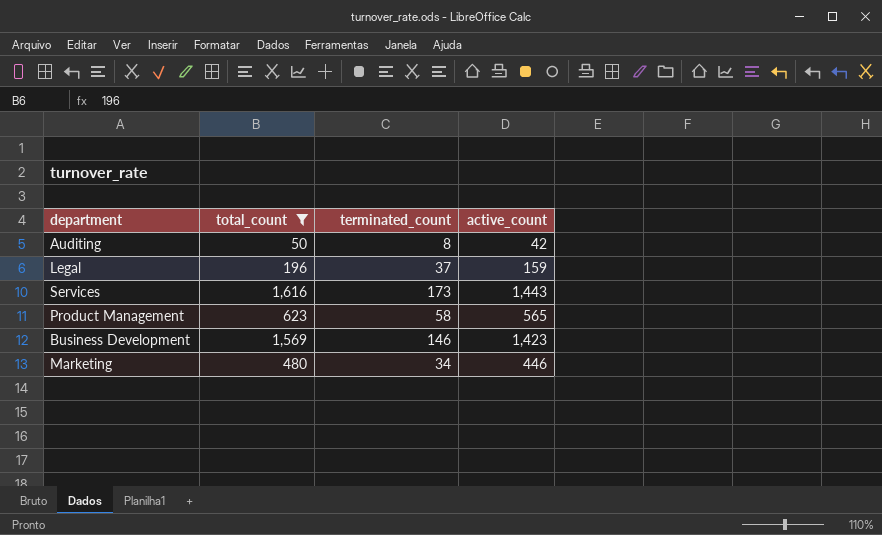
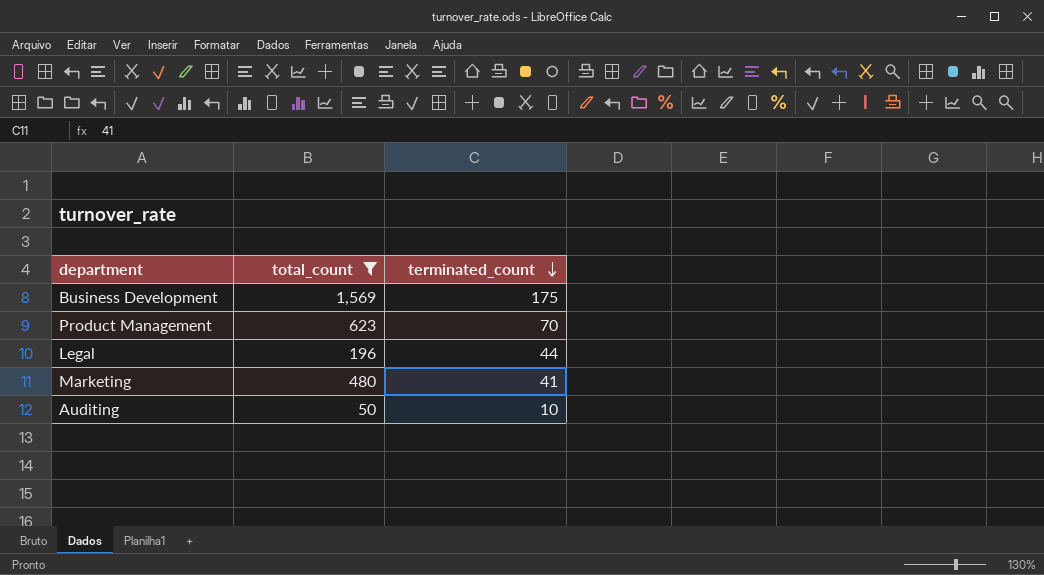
row order: none -> terminated_count descending
column active_count | formula: [total_count] - [terminated_count] -> none
row Services: 1,616 | 173 | 1,443 -> none
Business Development | terminated_count: 146 -> 175
Product Management | terminated_count: 58 -> 70
Legal | terminated_count: 37 -> 44
Marketing | terminated_count: 34 -> 41
Auditing | terminated_count: 8 -> 10

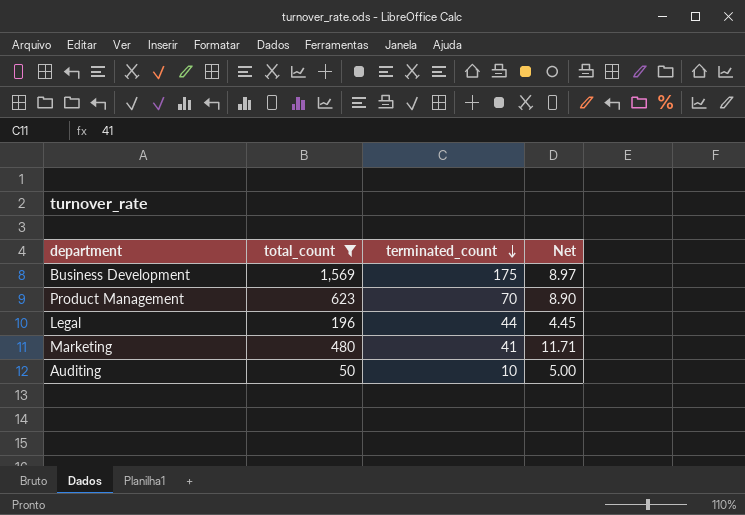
column Net | formula: none -> [total_count] / [terminated_count]

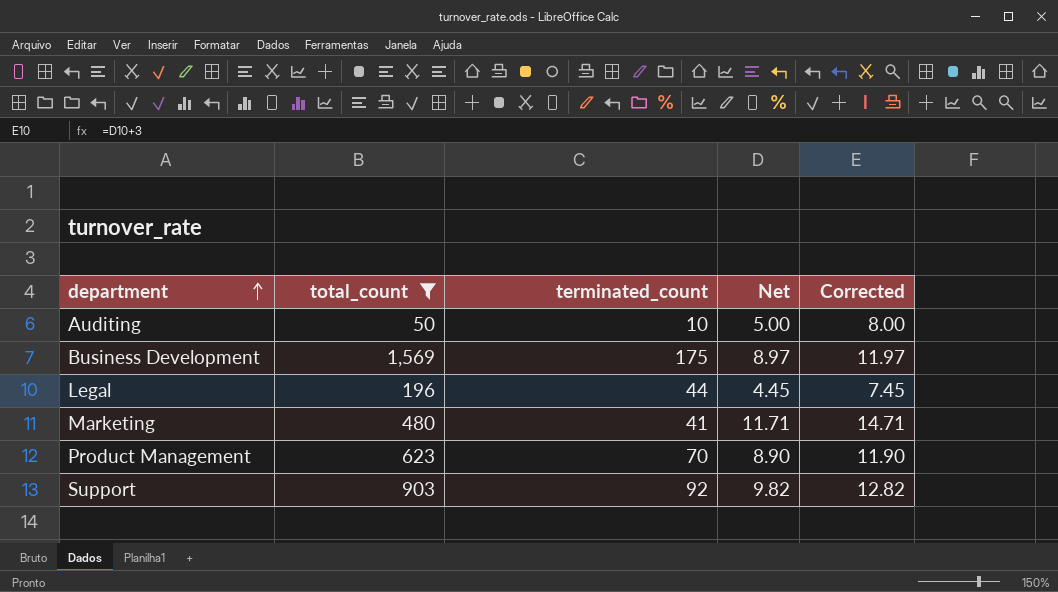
row order: terminated_count descending -> department ascending
column Corrected | formula: none -> [Net] + 3
row Support: none -> 903 | 92 | 9.82 | 12.82

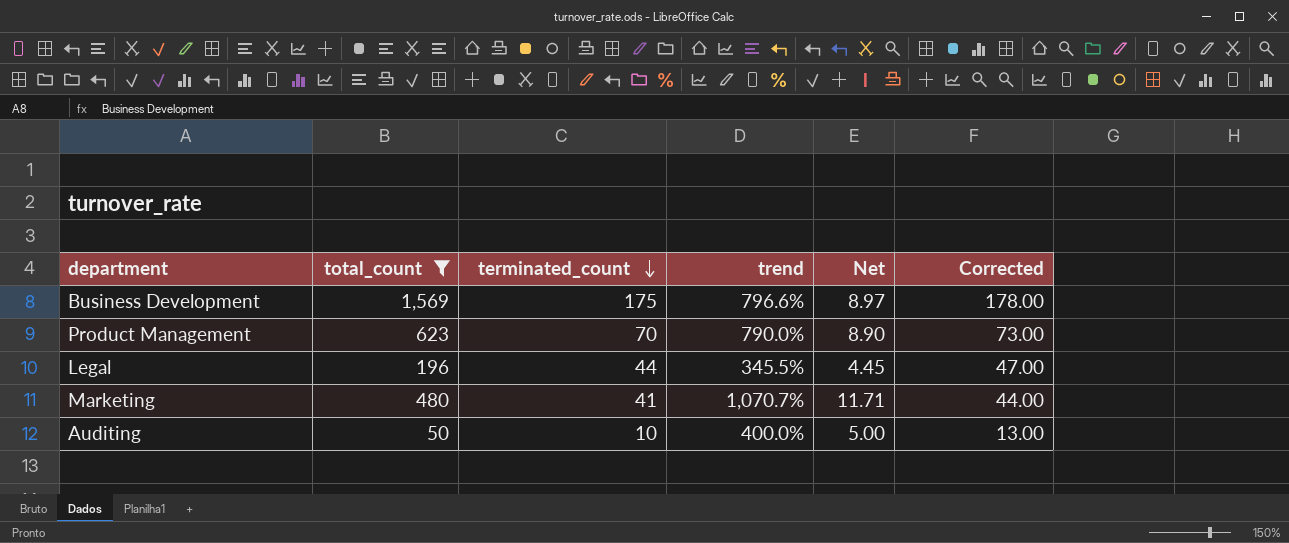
row order: department ascending -> terminated_count descending
column trend | formula: none -> ([total_count] - [terminated_count]) / [terminated_count]
column Corrected | formula: [Net] + 3 -> [terminated_count] + 3
row Support: 903 | 92 | 9.82 | 12.82 -> none

